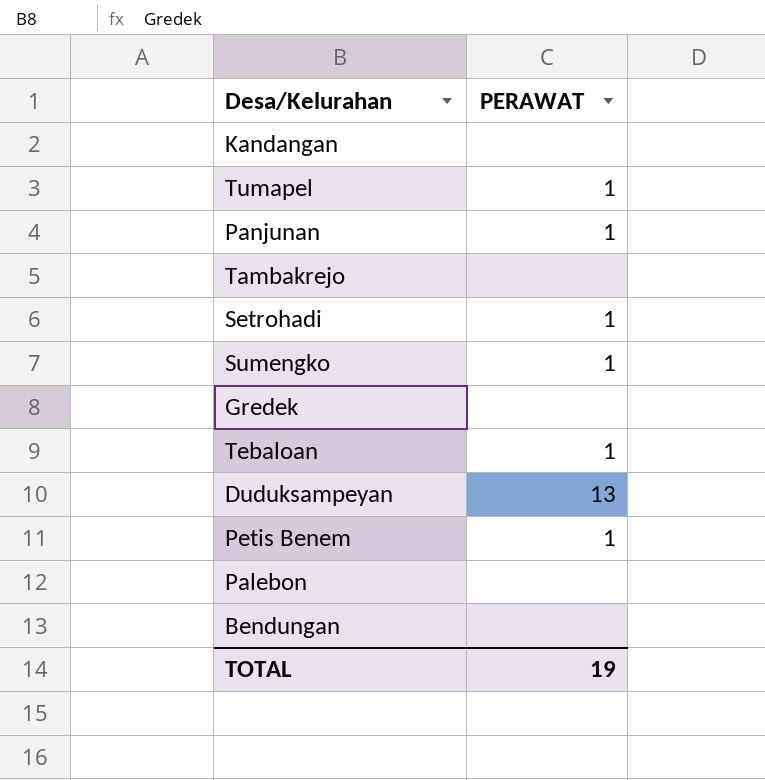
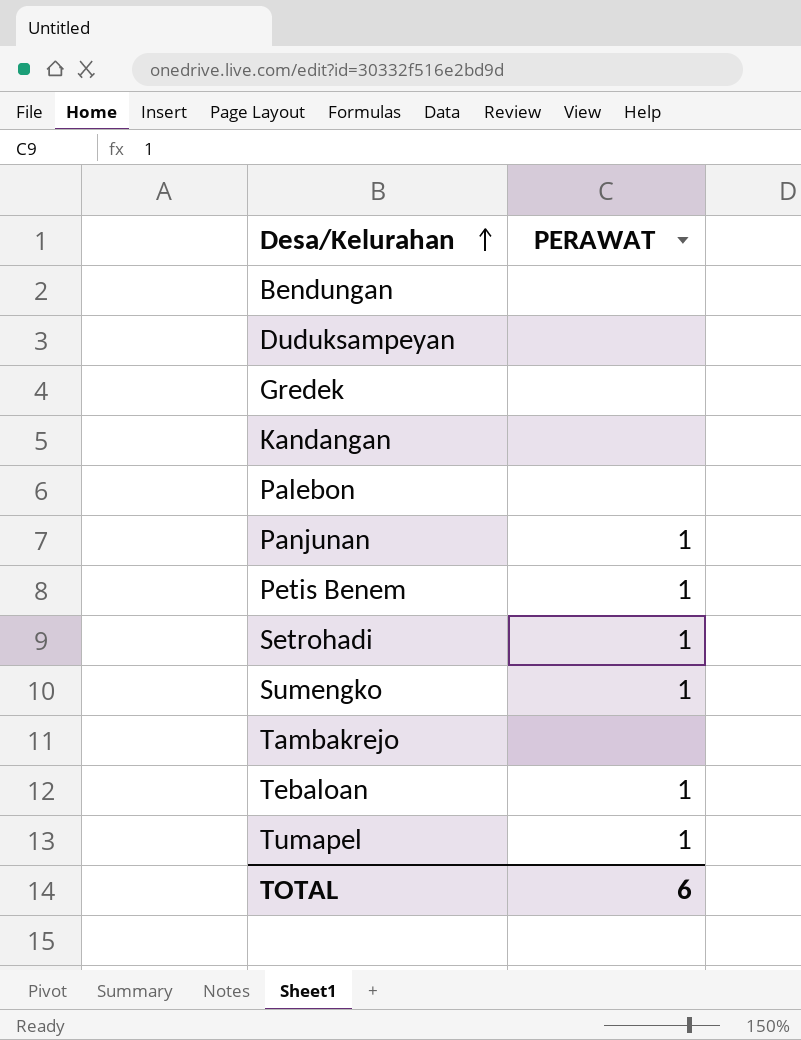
row order: none -> Desa/Kelurahan ascending
Duduksampeyan | PERAWAT: 13 -> none
TOTAL | PERAWAT: 19 -> 6

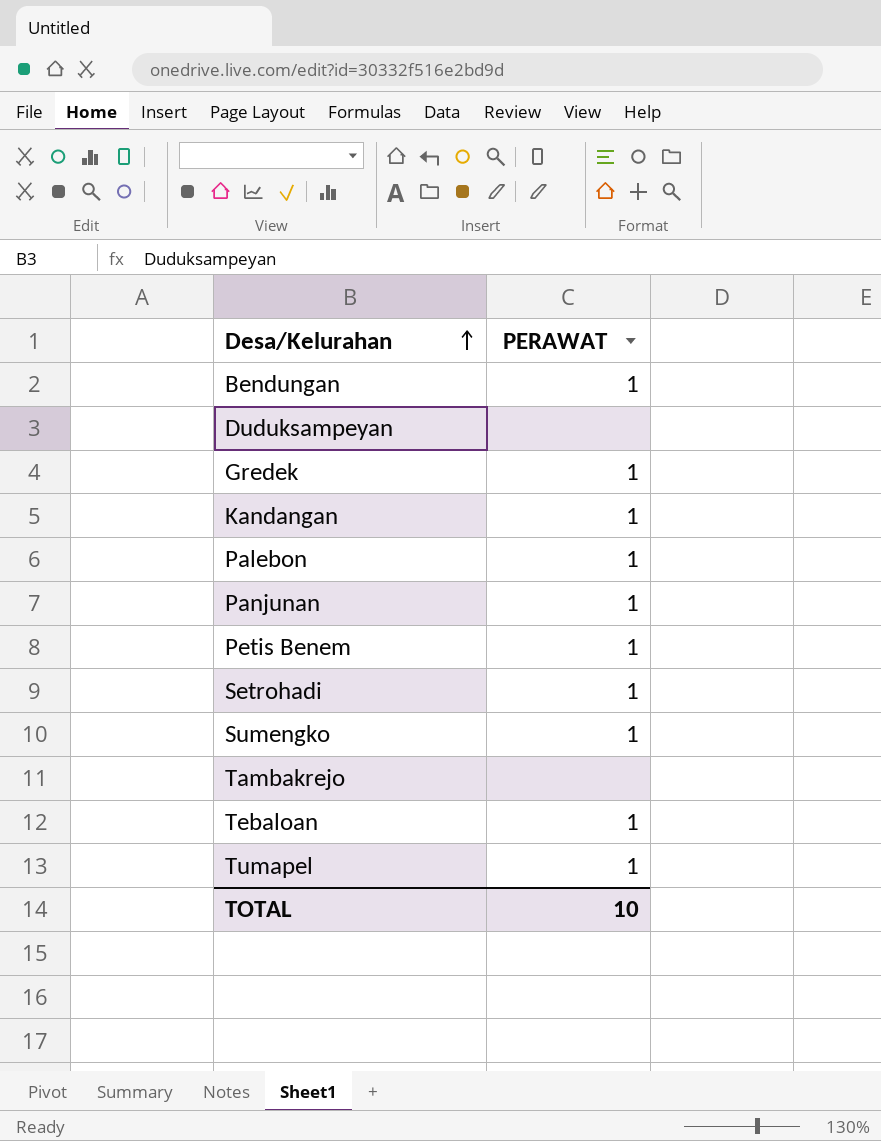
Bendungan | PERAWAT: none -> 1
Gredek | PERAWAT: none -> 1
Kandangan | PERAWAT: none -> 1
Palebon | PERAWAT: none -> 1
TOTAL | PERAWAT: 6 -> 10

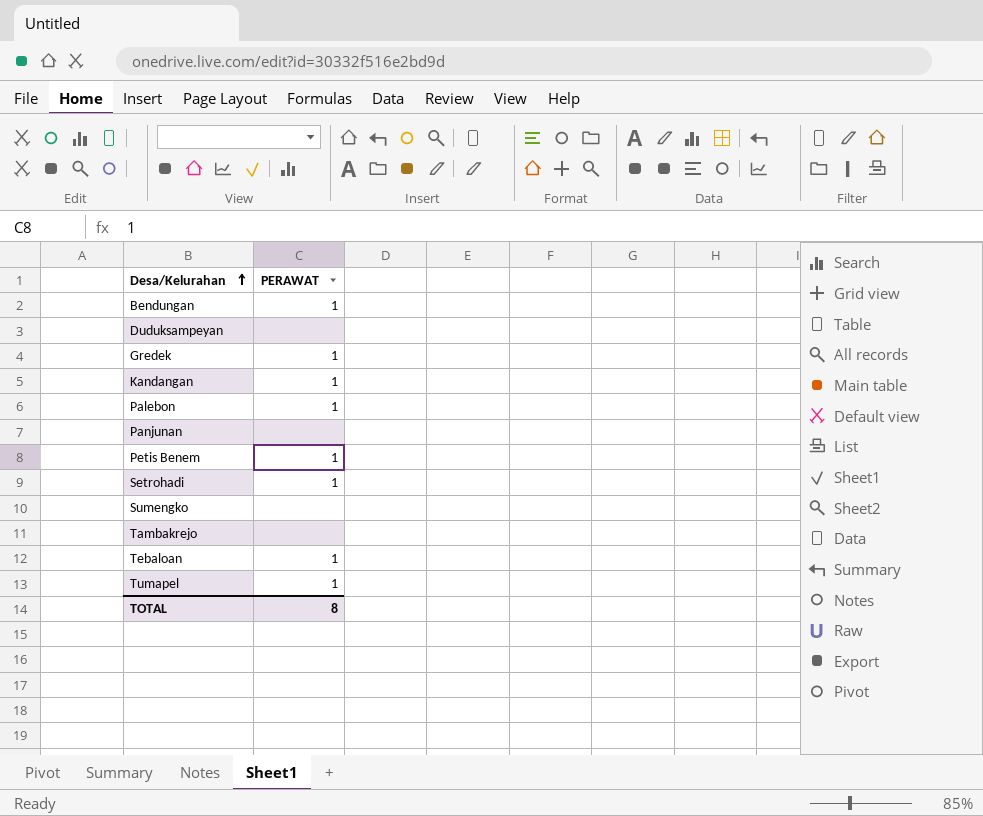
Panjunan | PERAWAT: 1 -> none
Sumengko | PERAWAT: 1 -> none
TOTAL | PERAWAT: 10 -> 8

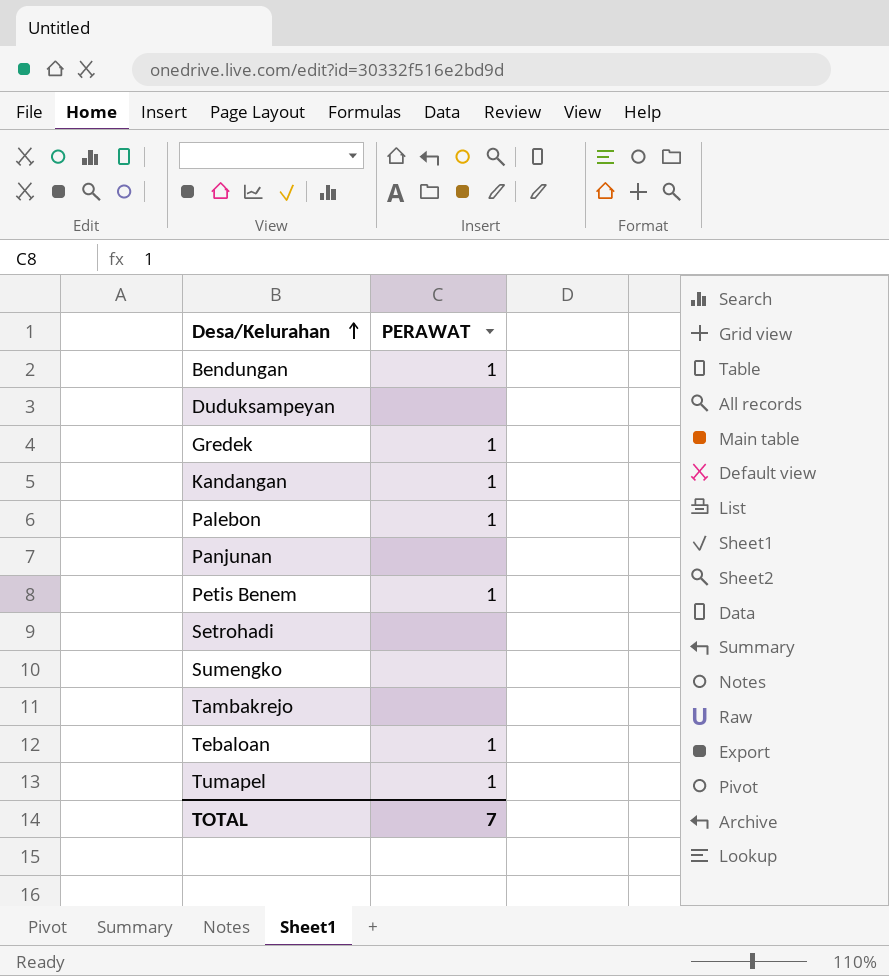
Setrohadi | PERAWAT: 1 -> none
TOTAL | PERAWAT: 8 -> 7

